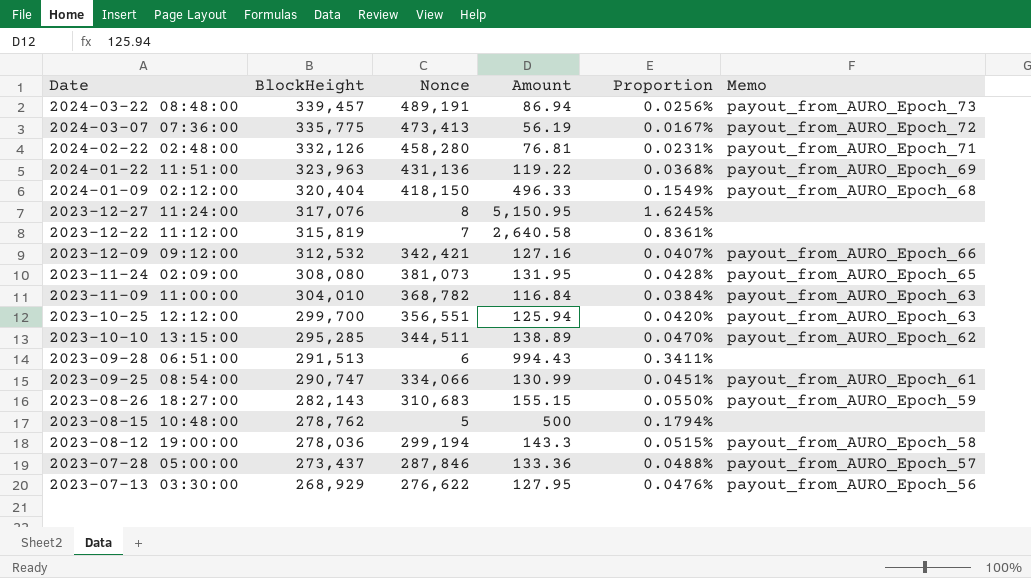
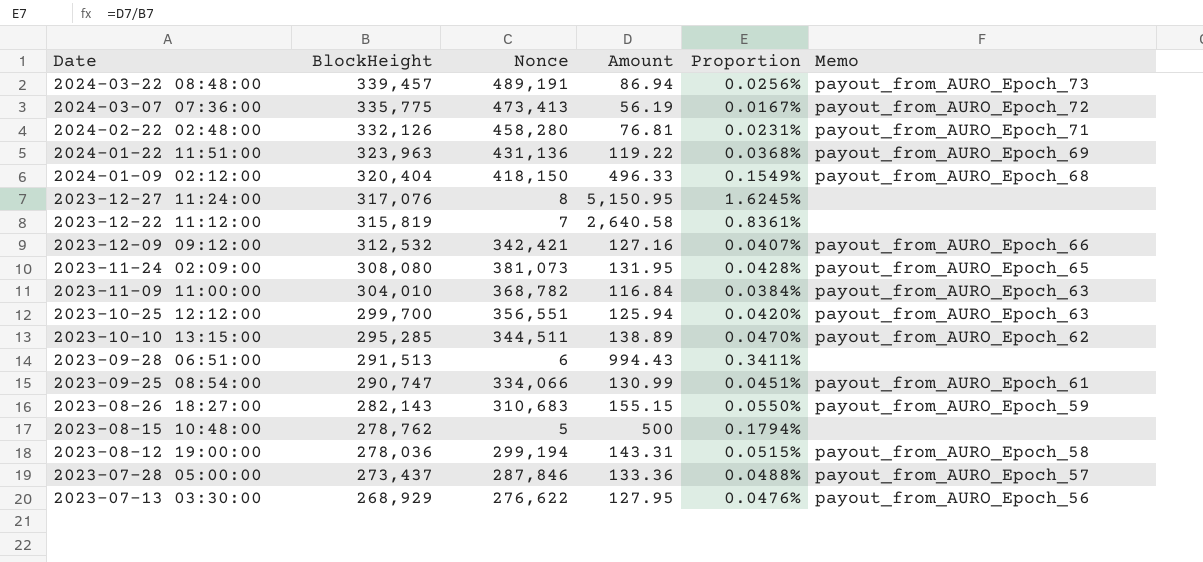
2023-08-12 19:00:00 | Amount: 143.3 -> 143.31

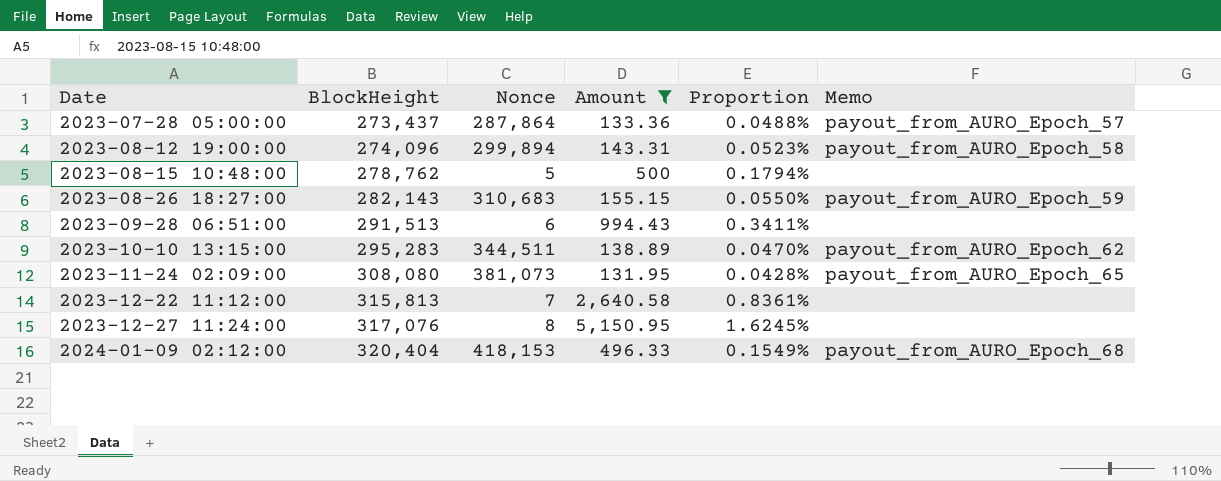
filter: none -> Amount >= 131.95
row order: Date descending -> Date ascending
2023-07-28 05:00:00 | Nonce: 287,846 -> 287,864
2023-08-12 19:00:00 | BlockHeight: 278,036 -> 274,096
2023-08-12 19:00:00 | Nonce: 299,194 -> 299,894
2023-08-12 19:00:00 | Proportion: 0.0515% -> 0.0523%
2023-10-10 13:15:00 | BlockHeight: 295,285 -> 295,283
2023-12-22 11:12:00 | BlockHeight: 315,819 -> 315,813
2024-01-09 02:12:00 | Nonce: 418,150 -> 418,153

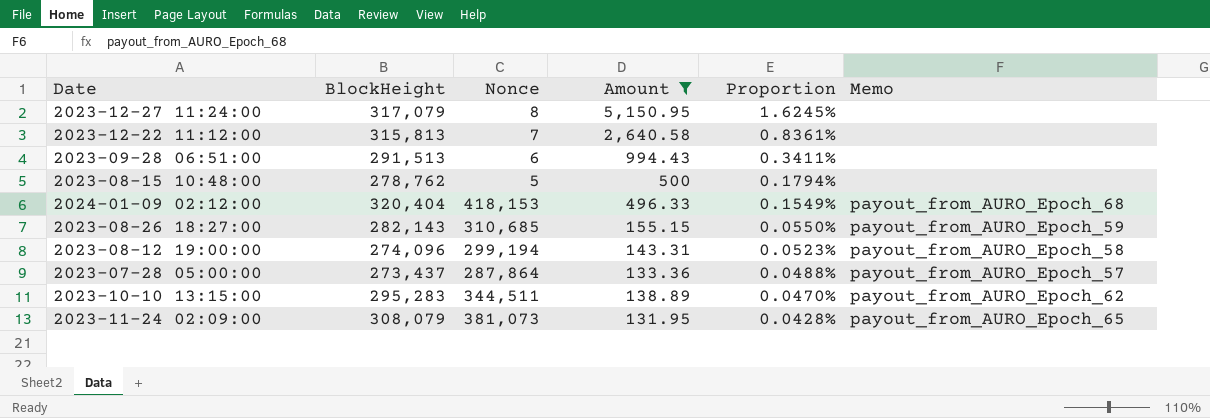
row order: Date ascending -> Proportion descending
2023-12-27 11:24:00 | BlockHeight: 317,076 -> 317,079
2023-08-26 18:27:00 | Nonce: 310,683 -> 310,685
2023-08-12 19:00:00 | Nonce: 299,894 -> 299,194
2023-11-24 02:09:00 | BlockHeight: 308,080 -> 308,079

